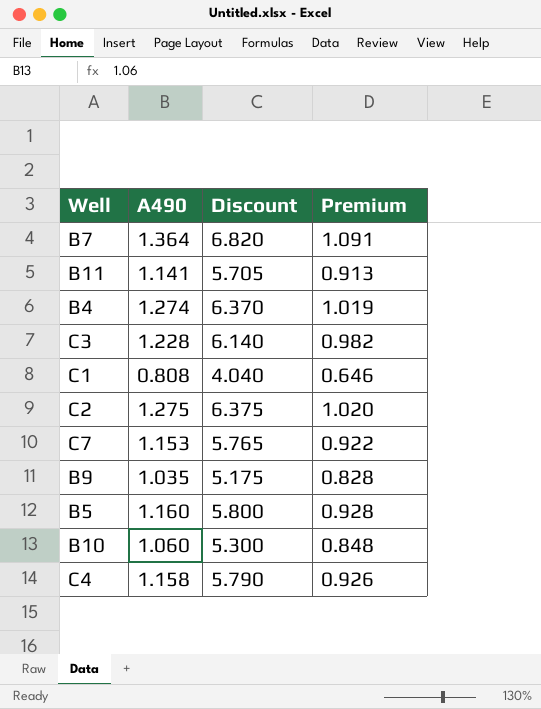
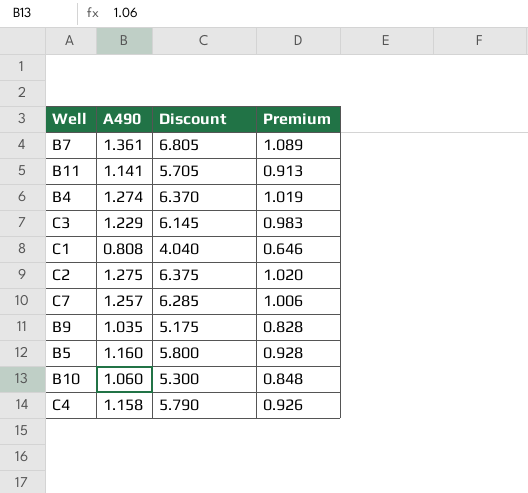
B7 | A490: 1.364 -> 1.361
B7 | Discount: 6.820 -> 6.805
B7 | Premium: 1.091 -> 1.089
C3 | A490: 1.228 -> 1.229
C3 | Discount: 6.140 -> 6.145
C3 | Premium: 0.982 -> 0.983
C7 | A490: 1.153 -> 1.257
C7 | Discount: 5.765 -> 6.285
C7 | Premium: 0.922 -> 1.006

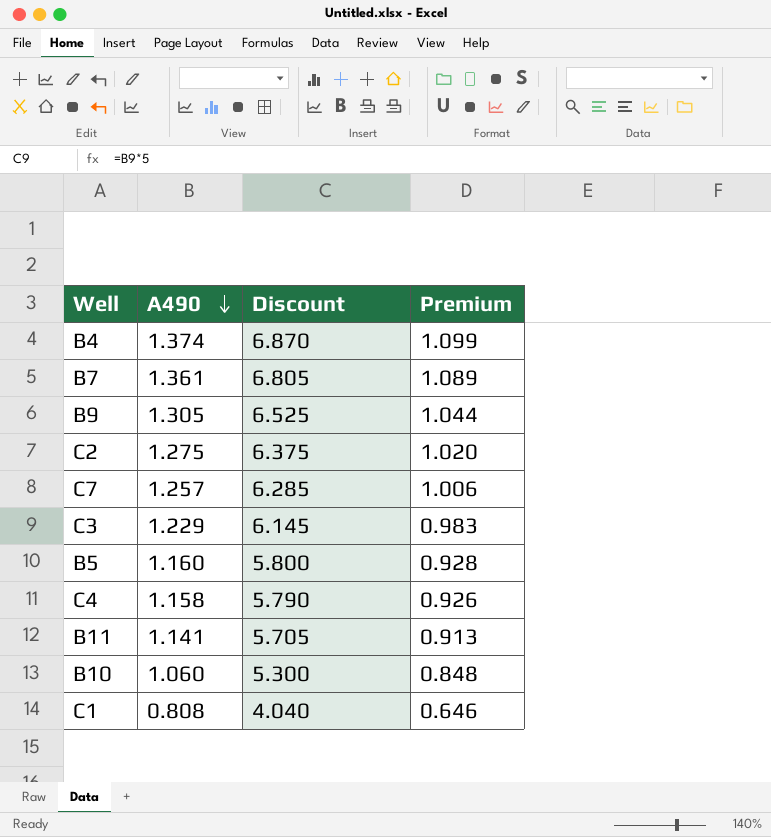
row order: none -> A490 descending
B4 | A490: 1.274 -> 1.374
B4 | Discount: 6.370 -> 6.870
B4 | Premium: 1.019 -> 1.099
B9 | A490: 1.035 -> 1.305
B9 | Discount: 5.175 -> 6.525
B9 | Premium: 0.828 -> 1.044

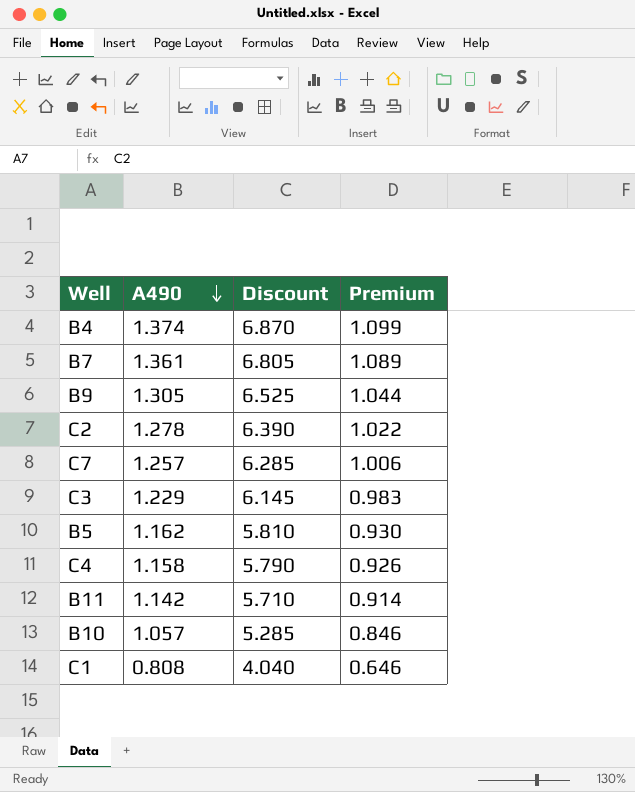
C2 | A490: 1.275 -> 1.278
C2 | Discount: 6.375 -> 6.390
C2 | Premium: 1.020 -> 1.022
B5 | A490: 1.160 -> 1.162
B5 | Discount: 5.800 -> 5.810
B5 | Premium: 0.928 -> 0.930
B11 | A490: 1.141 -> 1.142
B11 | Discount: 5.705 -> 5.710
B11 | Premium: 0.913 -> 0.914
B10 | A490: 1.060 -> 1.057
B10 | Discount: 5.300 -> 5.285
B10 | Premium: 0.848 -> 0.846

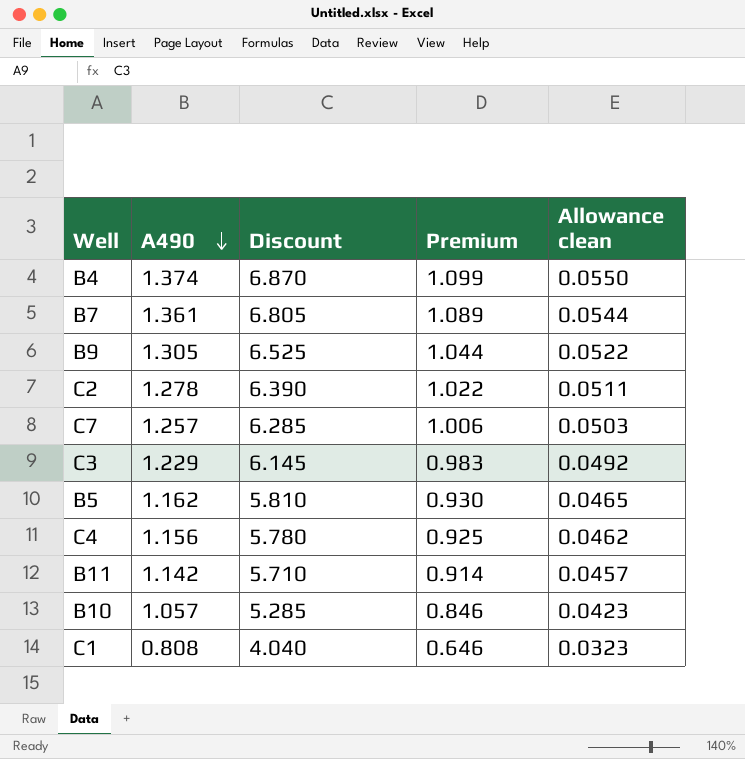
column Allowance clean | formula: none -> [A490] * 0.04
C4 | A490: 1.158 -> 1.156
C4 | Discount: 5.790 -> 5.780
C4 | Premium: 0.926 -> 0.925

